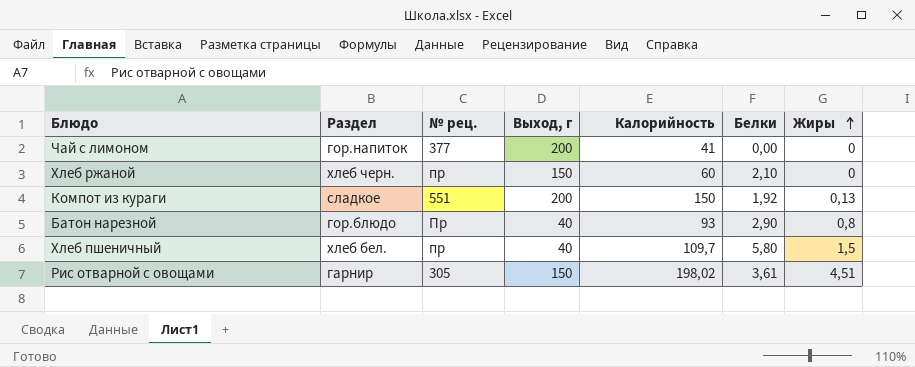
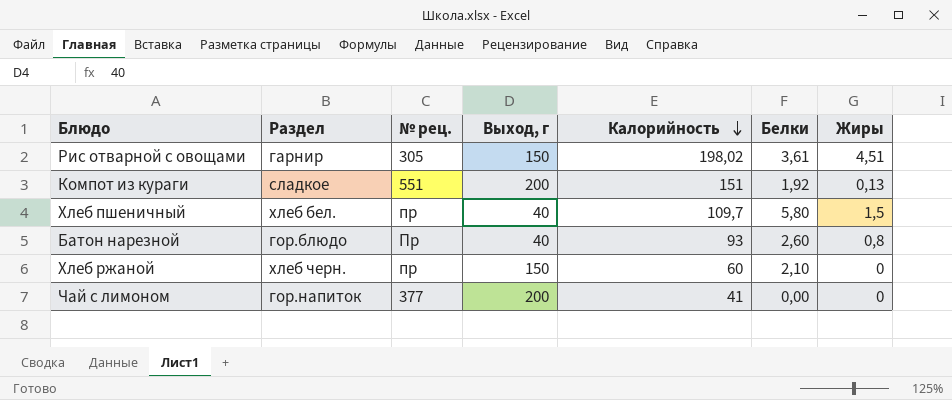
row order: Жиры ascending -> Калорийность descending
Компот из кураги | Калорийность: 150 -> 151
Батон нарезной | Белки: 2,90 -> 2,60

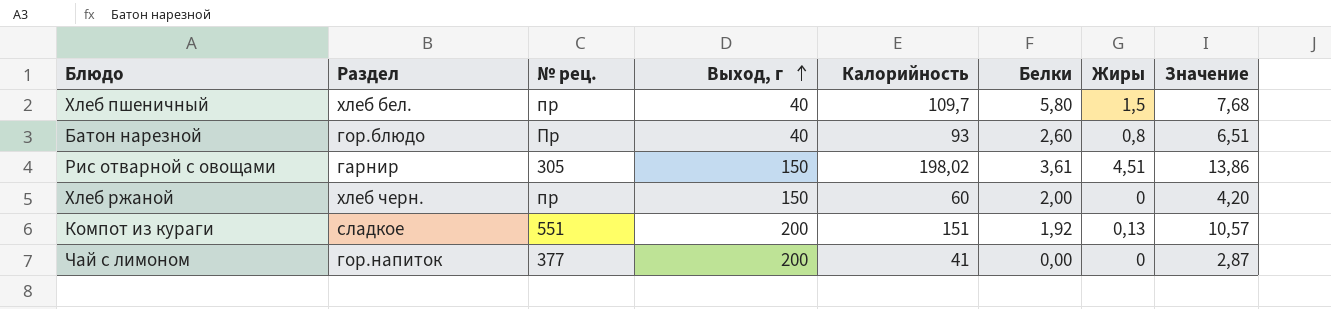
row order: Калорийность descending -> Выход, г ascending
column Значение | formula: none -> [Калорийность] * 0,07
Хлеб ржаной | Белки: 2,10 -> 2,00

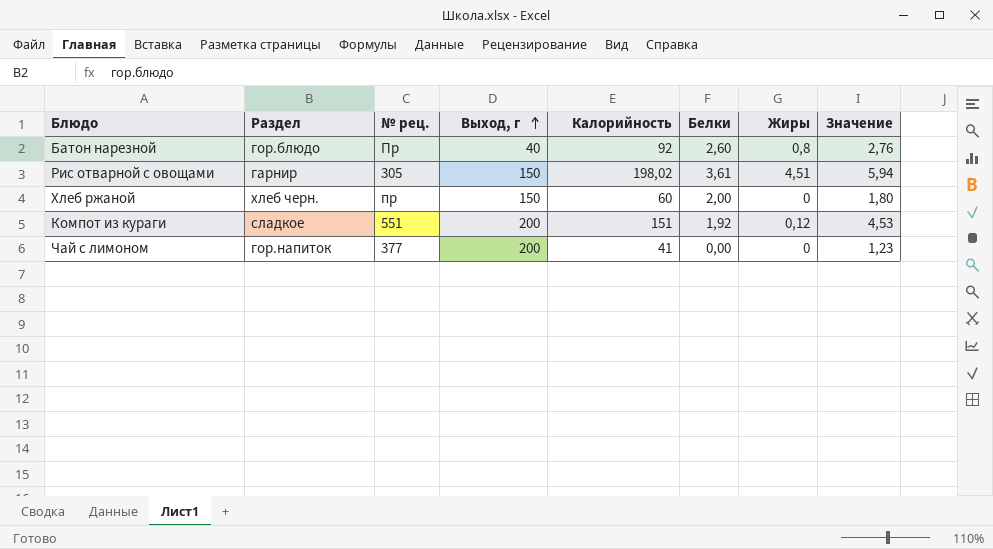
column Значение | formula: [Калорийность] * 0,07 -> [Калорийность] * 0,03
row Хлеб пшеничный: хлеб бел. | пр | 40 | 109,7 | 5,80 | 1,5 | 7,68 -> none
Батон нарезной | Калорийность: 93 -> 92
Компот из кураги | Жиры: 0,13 -> 0,12

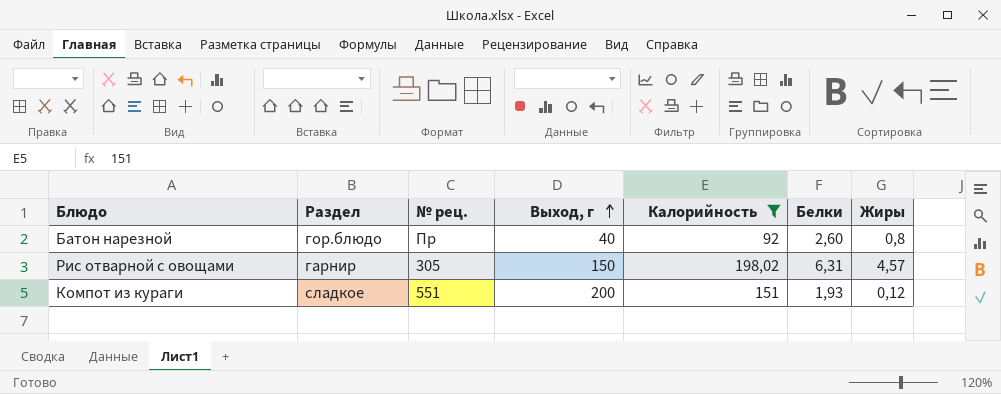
filter: none -> Калорийность >= 92
column Значение | formula: [Калорийность] * 0,03 -> none
Рис отварной с овощами | Белки: 3,61 -> 6,31
Рис отварной с овощами | Жиры: 4,51 -> 4,57
Компот из кураги | Белки: 1,92 -> 1,93

